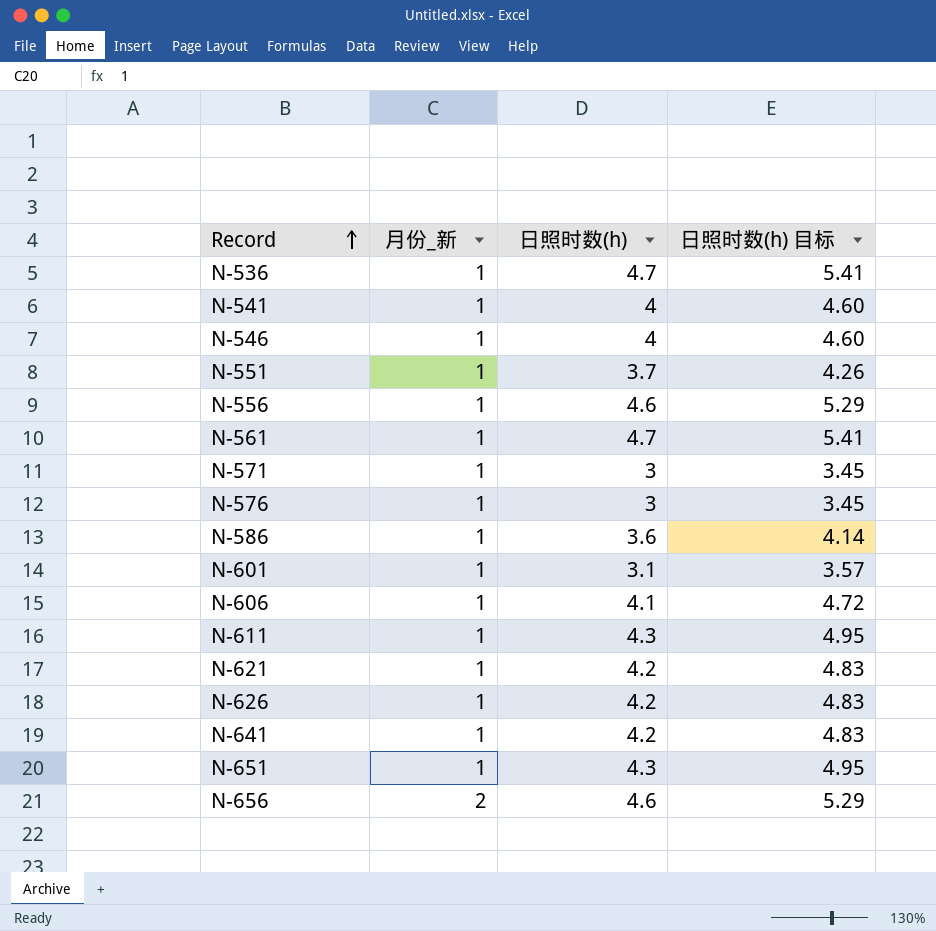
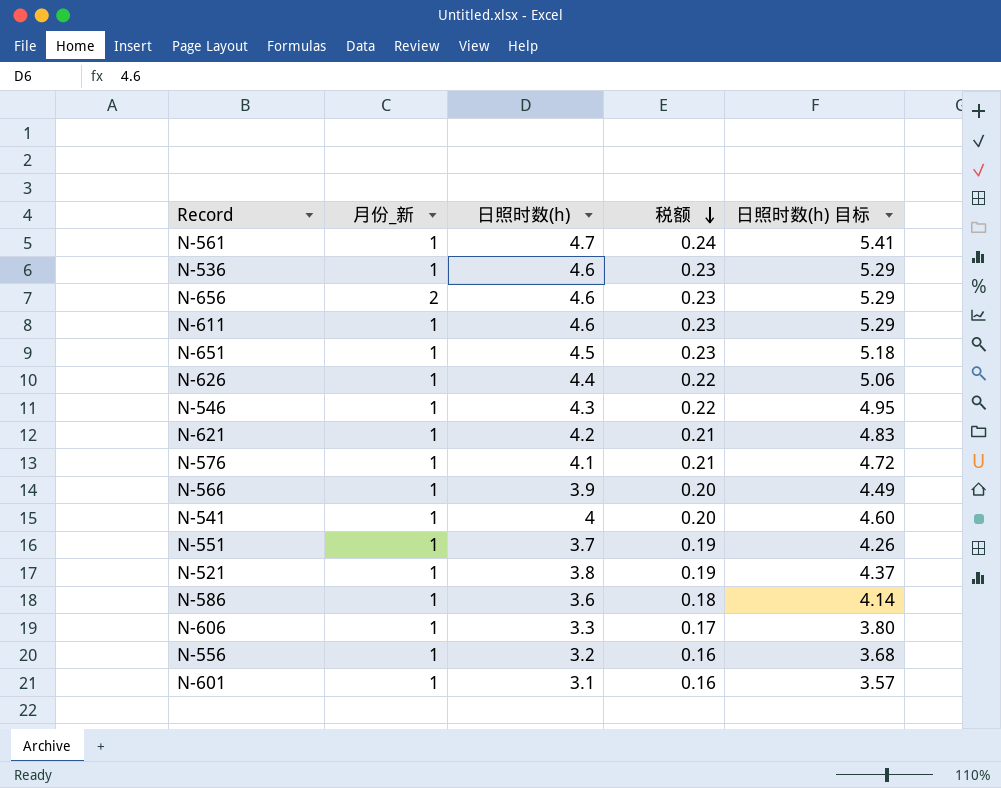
row order: Record ascending -> 税额 descending
column 税额 | formula: none -> [日照时数(h)] * 0.05
row N-571: 1 | 3 | 3.45 -> none
row N-641: 1 | 4.2 | 4.83 -> none
N-536 | 日照时数(h): 4.7 -> 4.6
N-536 | 日照时数(h) 目标: 5.41 -> 5.29
N-611 | 日照时数(h): 4.3 -> 4.6
N-611 | 日照时数(h) 目标: 4.95 -> 5.29
N-651 | 日照时数(h): 4.3 -> 4.5
N-651 | 日照时数(h) 目标: 4.95 -> 5.18
N-626 | 日照时数(h): 4.2 -> 4.4
N-626 | 日照时数(h) 目标: 4.83 -> 5.06
N-546 | 日照时数(h): 4 -> 4.3
N-546 | 日照时数(h) 目标: 4.60 -> 4.95
N-576 | 日照时数(h): 3 -> 4.1
N-576 | 日照时数(h) 目标: 3.45 -> 4.72
row N-566: none -> 1 | 3.9 | 0.20 | 4.49
row N-521: none -> 1 | 3.8 | 0.19 | 4.37
N-606 | 日照时数(h): 4.1 -> 3.3
N-606 | 日照时数(h) 目标: 4.72 -> 3.80
N-556 | 日照时数(h): 4.6 -> 3.2
N-556 | 日照时数(h) 目标: 5.29 -> 3.68

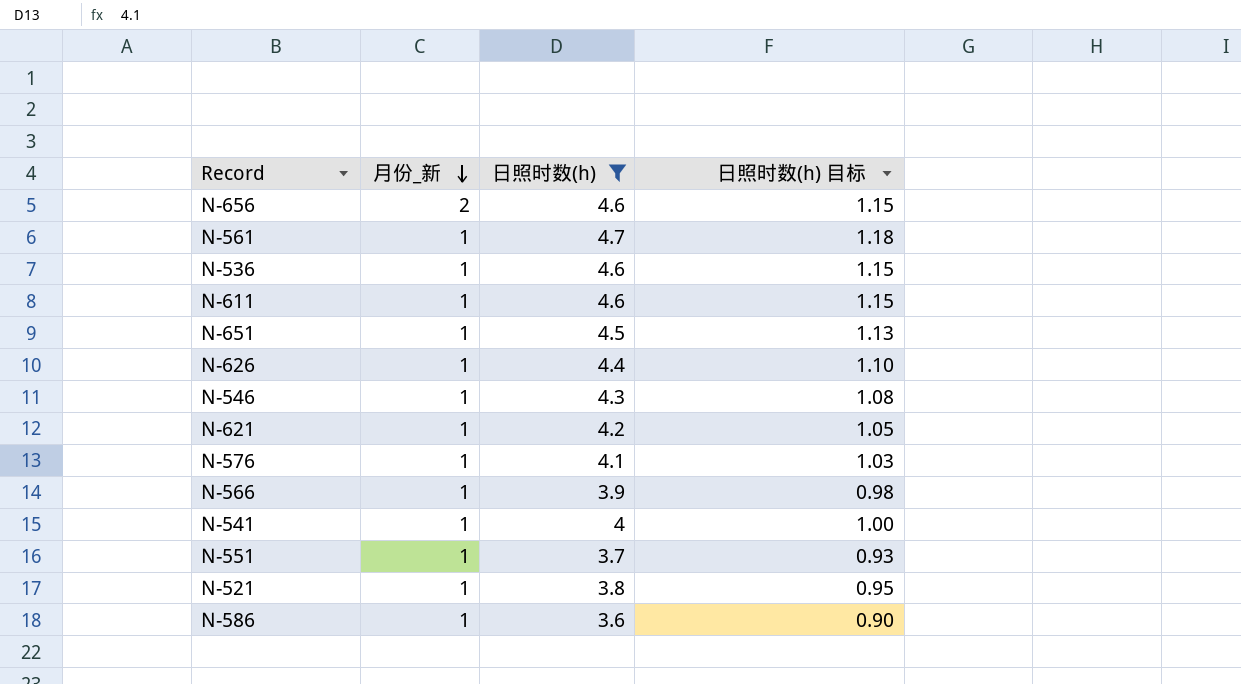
filter: none -> 日照时数(h) >= 3.6
row order: 税额 descending -> 月份_新 descending
column 税额 | formula: [日照时数(h)] * 0.05 -> none
column 日照时数(h) 目标 | formula: [日照时数(h)] * 1.15 -> [日照时数(h)] * 0.25

